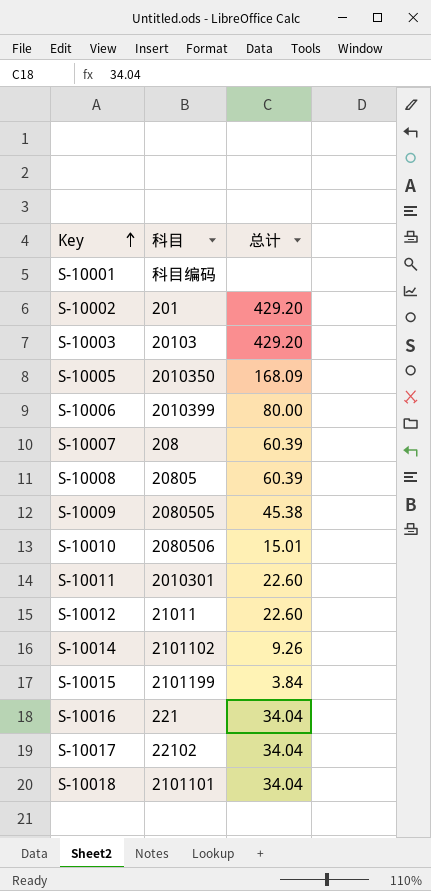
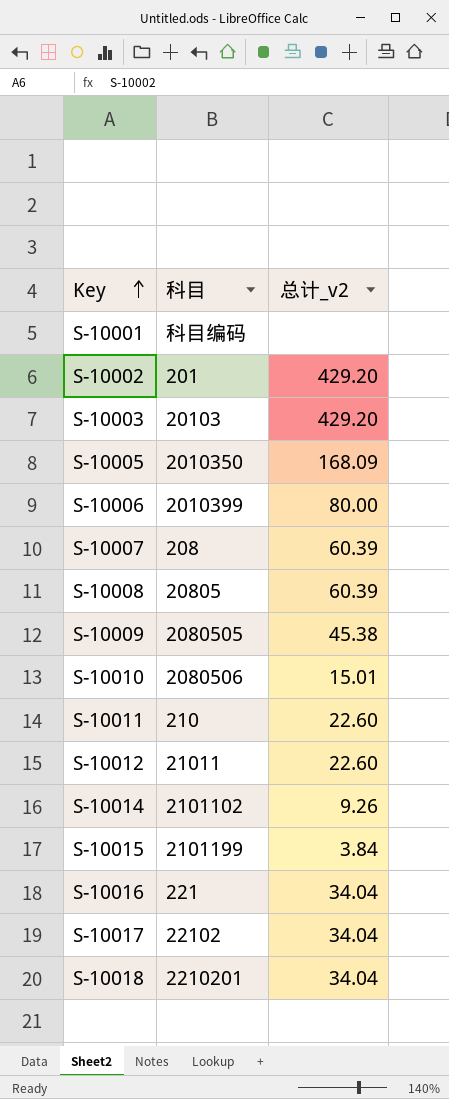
column name: 总计 -> 总计_v2
S-10011 | 科目: 2010301 -> 210
S-10018 | 科目: 2101101 -> 2210201

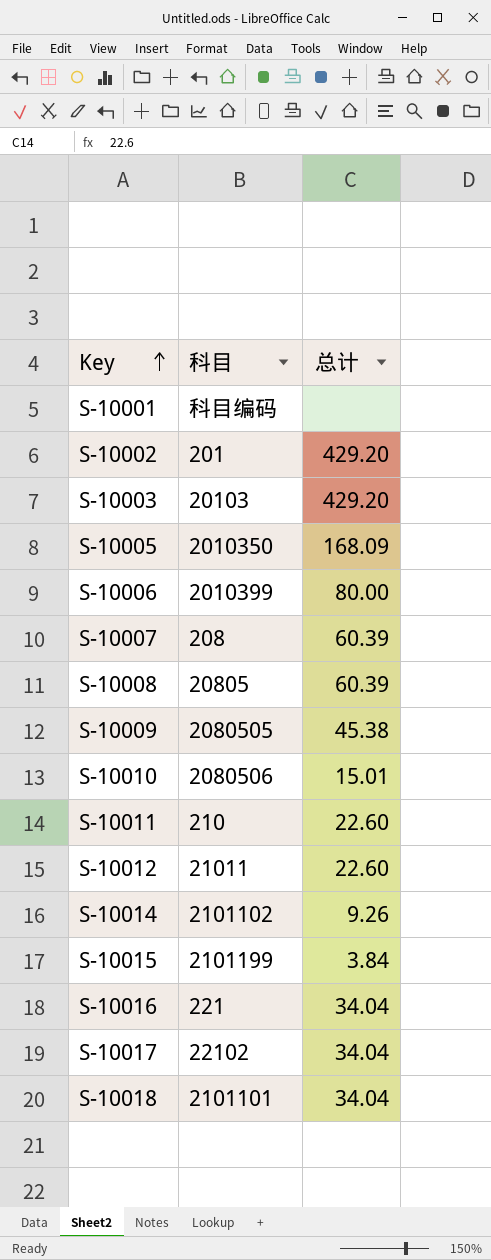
column name: 总计_v2 -> 总计
S-10018 | 科目: 2210201 -> 2101101

